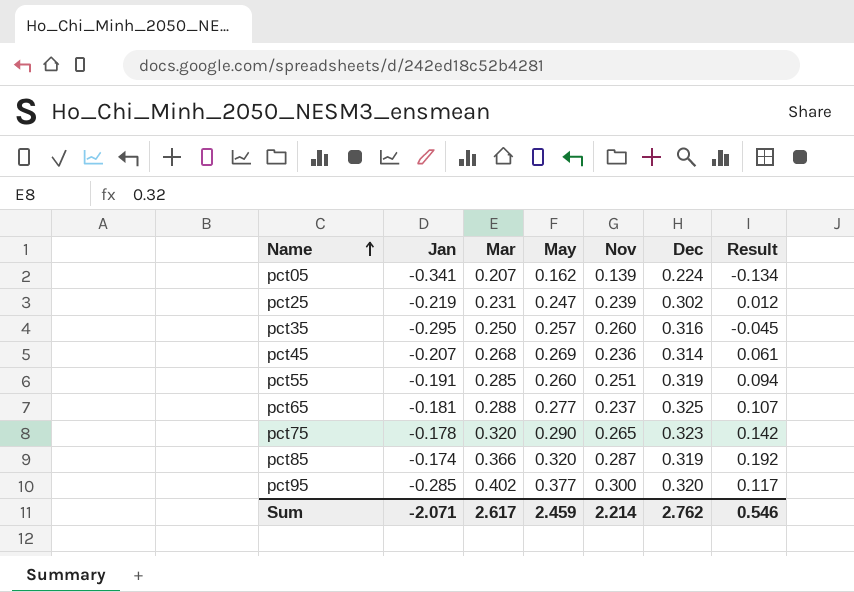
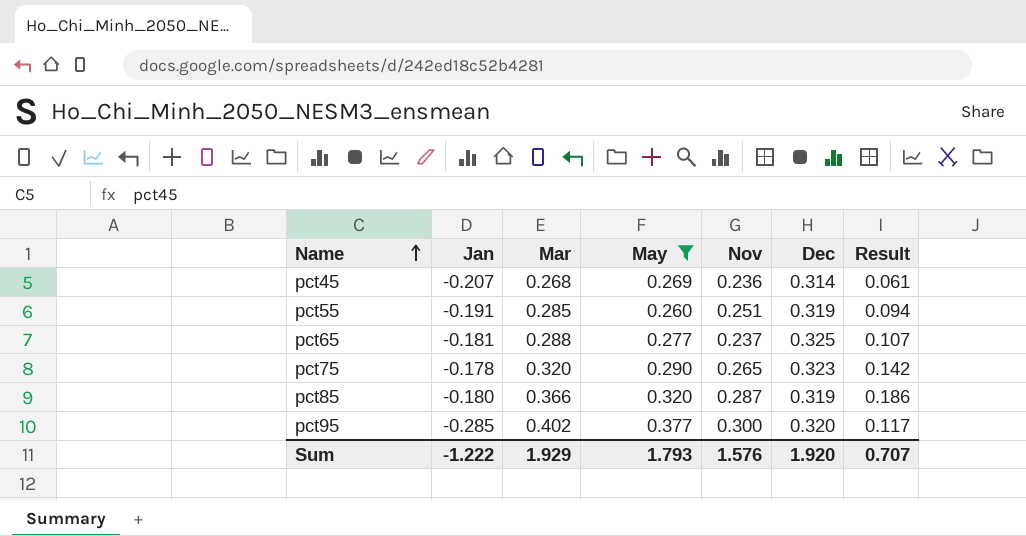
filter: none -> May >= 0.260
pct85 | Jan: -0.174 -> -0.180
pct85 | Result: 0.192 -> 0.186
Sum | Jan: -2.071 -> -1.222
Sum | Mar: 2.617 -> 1.929
Sum | May: 2.459 -> 1.793
Sum | Nov: 2.214 -> 1.576
Sum | Dec: 2.762 -> 1.920
Sum | Result: 0.546 -> 0.707

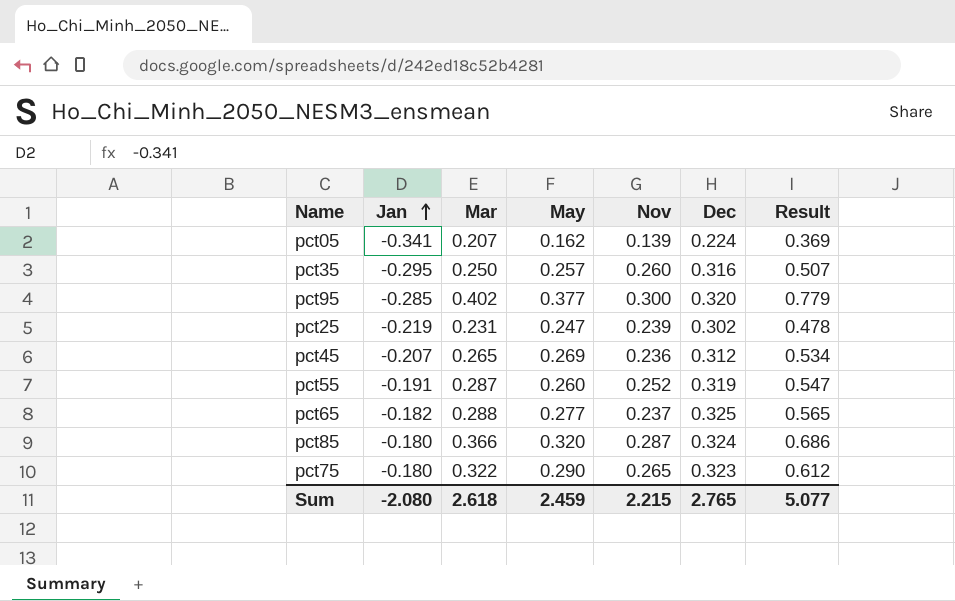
filter: May >= 0.260 -> none
row order: Name ascending -> Jan ascending
column Result | formula: [Jan] + [Mar] -> [Mar] + [May]
pct45 | Mar: 0.268 -> 0.265
pct45 | Dec: 0.314 -> 0.312
pct55 | Mar: 0.285 -> 0.287
pct55 | Nov: 0.251 -> 0.252
pct65 | Jan: -0.181 -> -0.182
pct85 | Dec: 0.319 -> 0.324
pct75 | Jan: -0.178 -> -0.180
pct75 | Mar: 0.320 -> 0.322
Sum | Jan: -1.222 -> -2.080
Sum | Mar: 1.929 -> 2.618
Sum | May: 1.793 -> 2.459
Sum | Nov: 1.576 -> 2.215
Sum | Dec: 1.920 -> 2.765
Sum | Result: 0.707 -> 5.077

